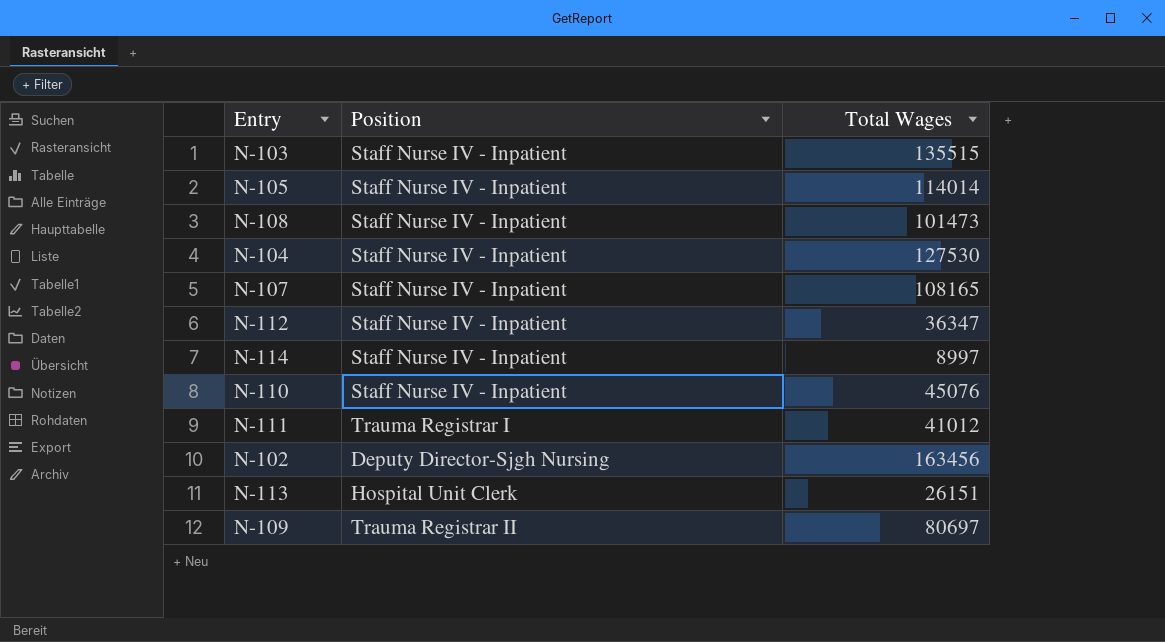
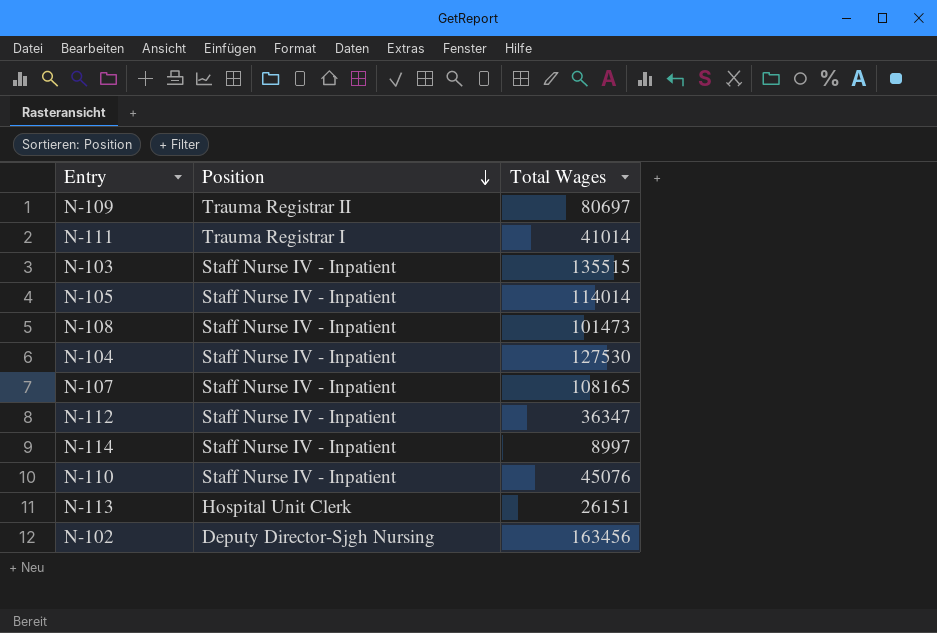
row order: none -> Position descending
N-111 | Total Wages: 41012 -> 41014

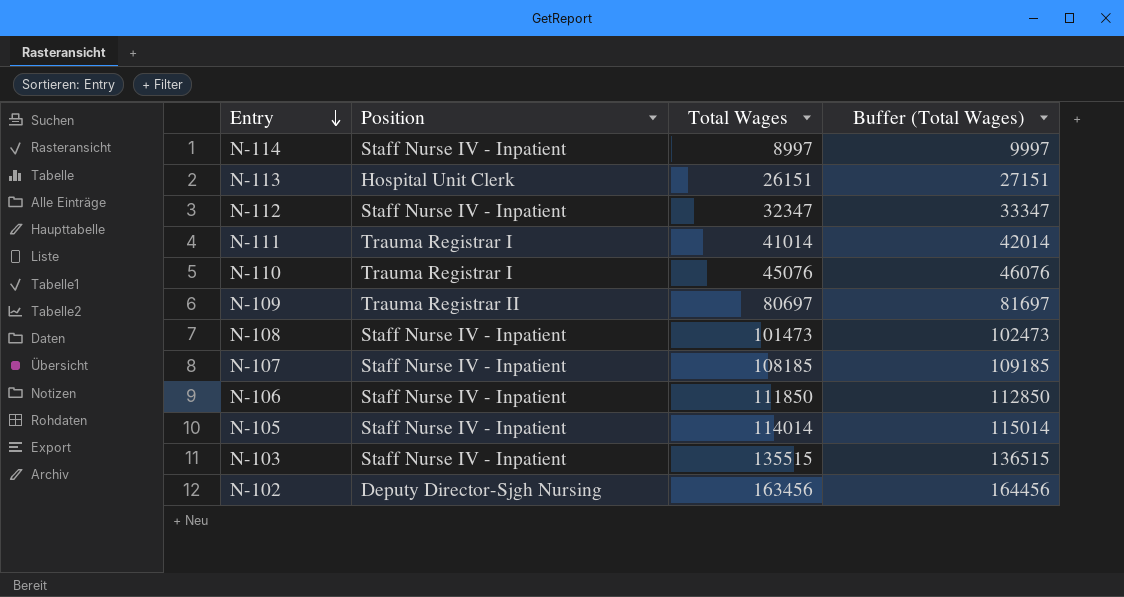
row order: Position descending -> Entry descending
column Buffer (Total Wages) | formula: none -> [Total Wages] + 1000
row N-104: Staff Nurse IV - Inpatient | 127530 -> none
N-112 | Total Wages: 36347 -> 32347
N-110 | Position: Staff Nurse IV - Inpatient -> Trauma Registrar I
N-107 | Total Wages: 108165 -> 108185
row N-106: none -> Staff Nurse IV - Inpatient | 111850 | 112850

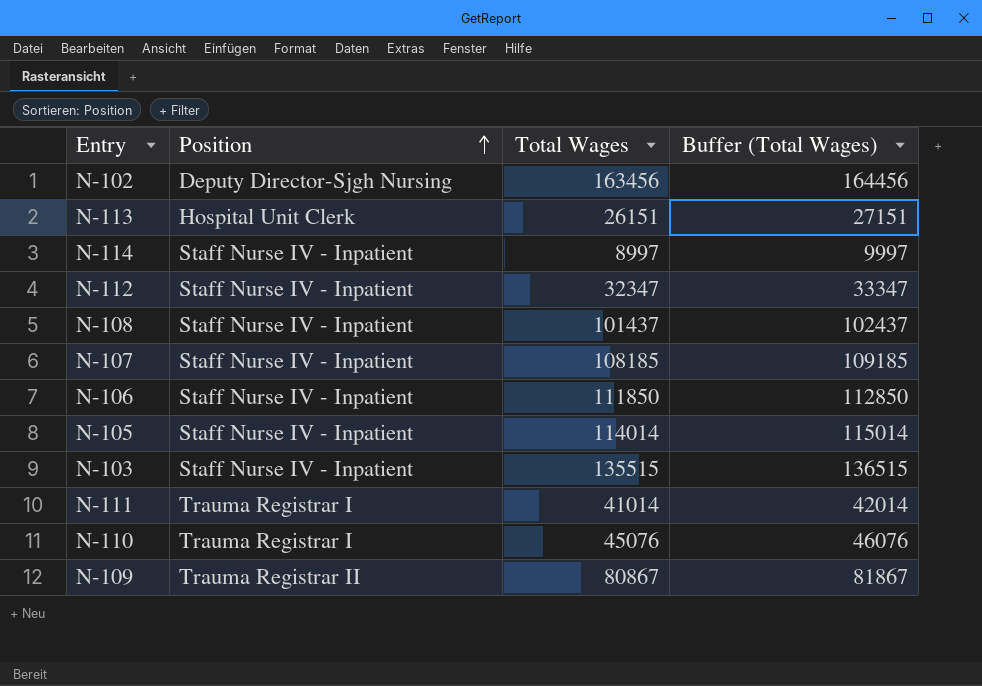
row order: Entry descending -> Position ascending
N-108 | Total Wages: 101473 -> 101437
N-108 | Buffer (Total Wages): 102473 -> 102437
N-109 | Total Wages: 80697 -> 80867
N-109 | Buffer (Total Wages): 81697 -> 81867

